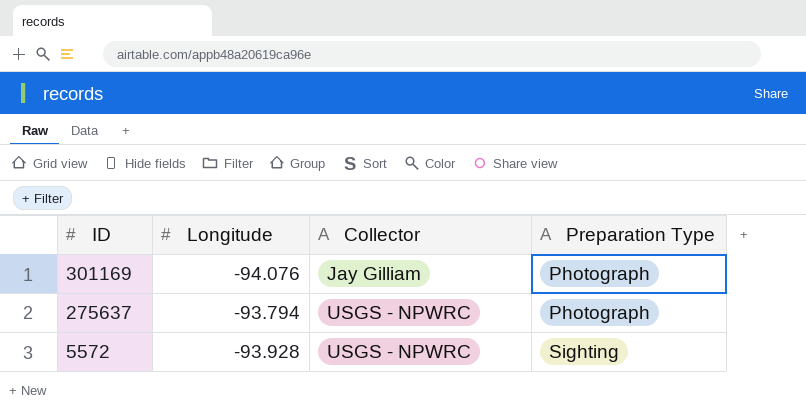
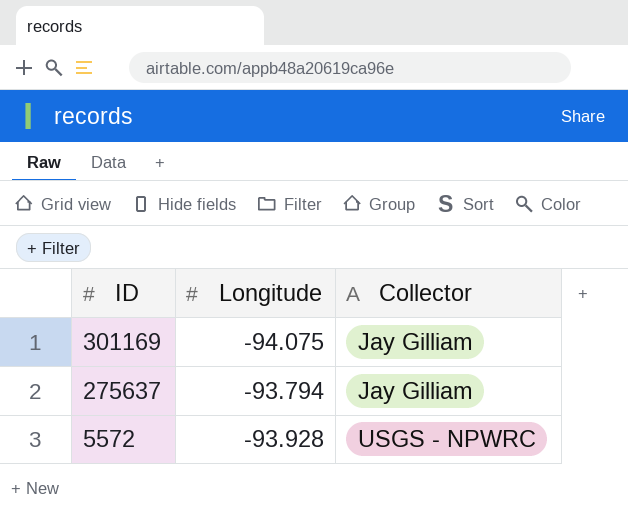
column Preparation Type | position: 4 -> none
301169 | Longitude: -94.076 -> -94.075
275637 | Collector: USGS - NPWRC -> Jay Gilliam

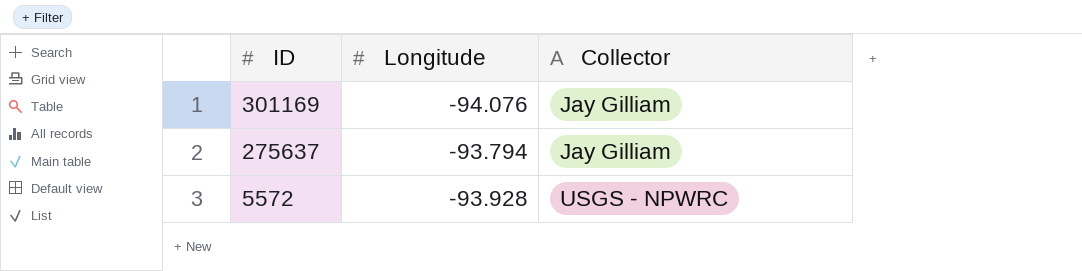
301169 | Longitude: -94.075 -> -94.076

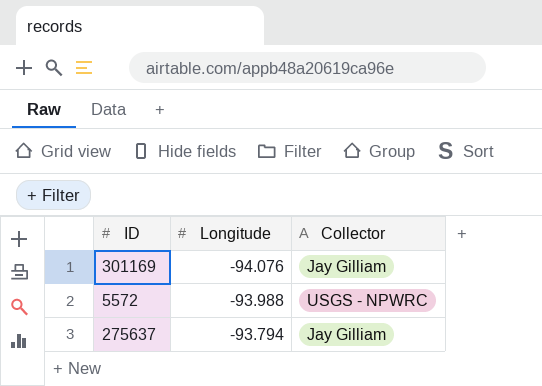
row order: ID descending -> Longitude ascending
5572 | Longitude: -93.928 -> -93.988

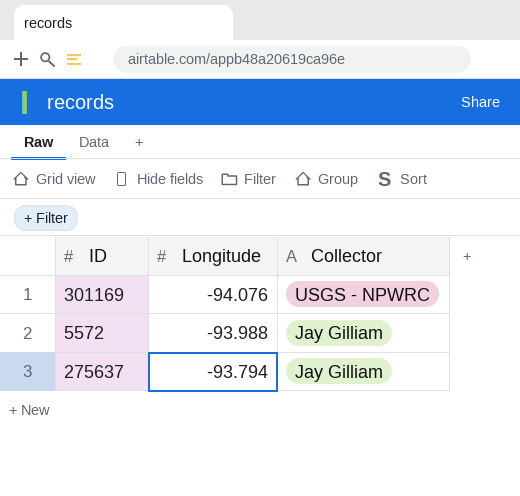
301169 | Collector: Jay Gilliam -> USGS - NPWRC
5572 | Collector: USGS - NPWRC -> Jay Gilliam

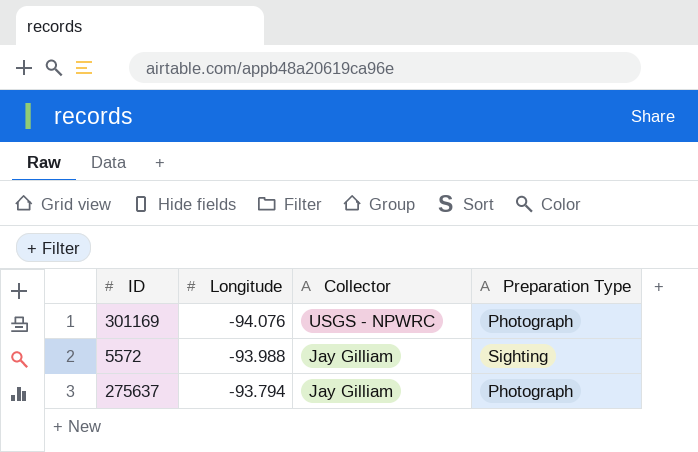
column Preparation Type | position: none -> 4

